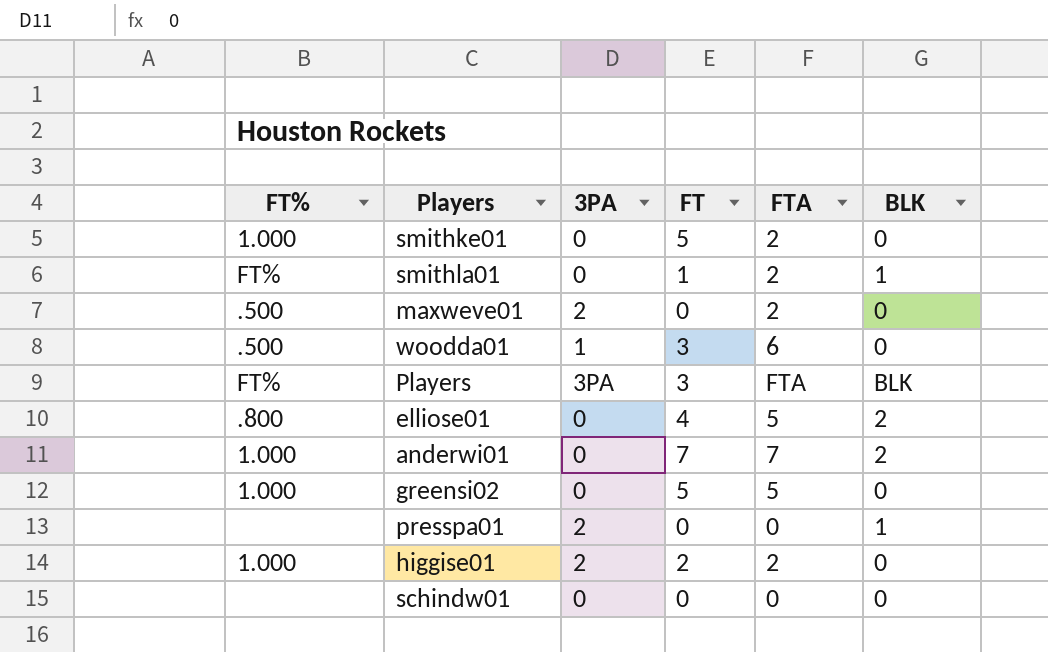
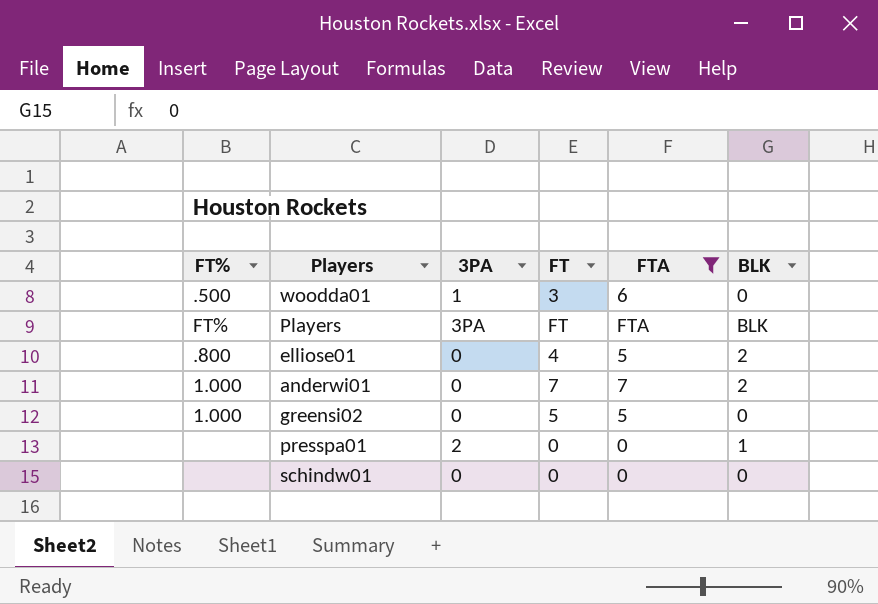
filter: none -> FTA != 2
Players | FT: 3 -> FT

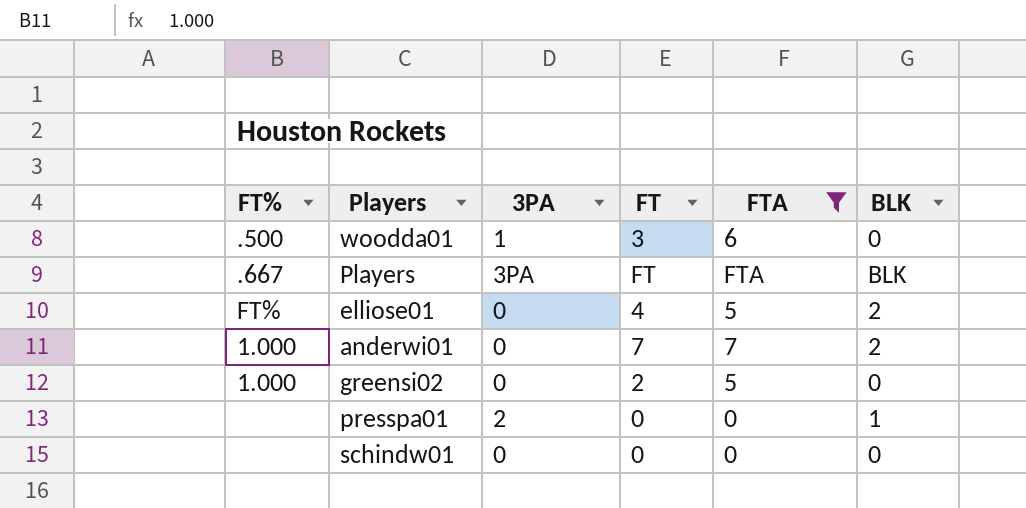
Players | FT%: FT% -> .667
elliose01 | FT%: .800 -> FT%
greensi02 | FT: 5 -> 2

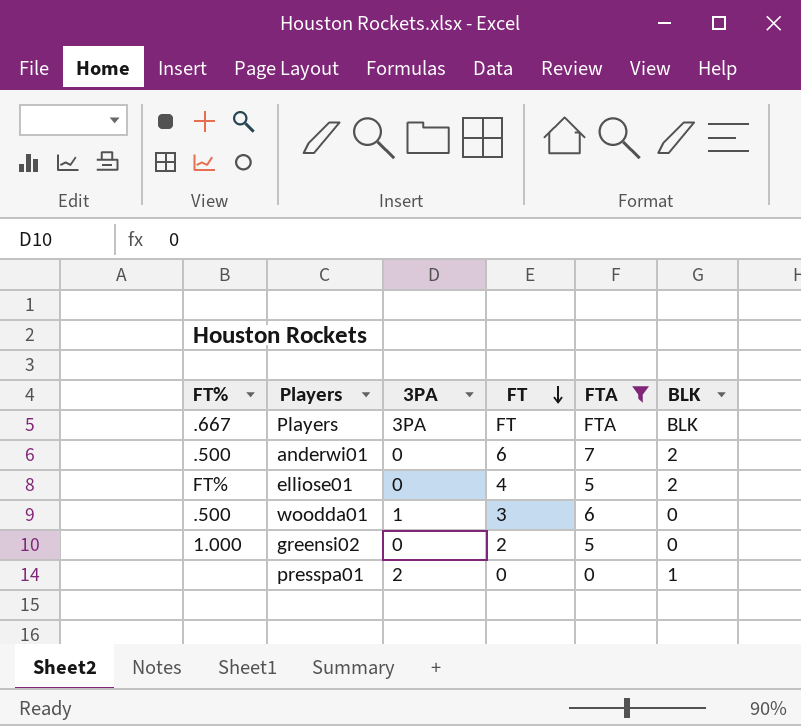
row order: none -> FT descending
row schindw01: none | 0 | 0 | 0 | 0 -> none
anderwi01 | FT%: 1.000 -> .500
anderwi01 | FT: 7 -> 6

